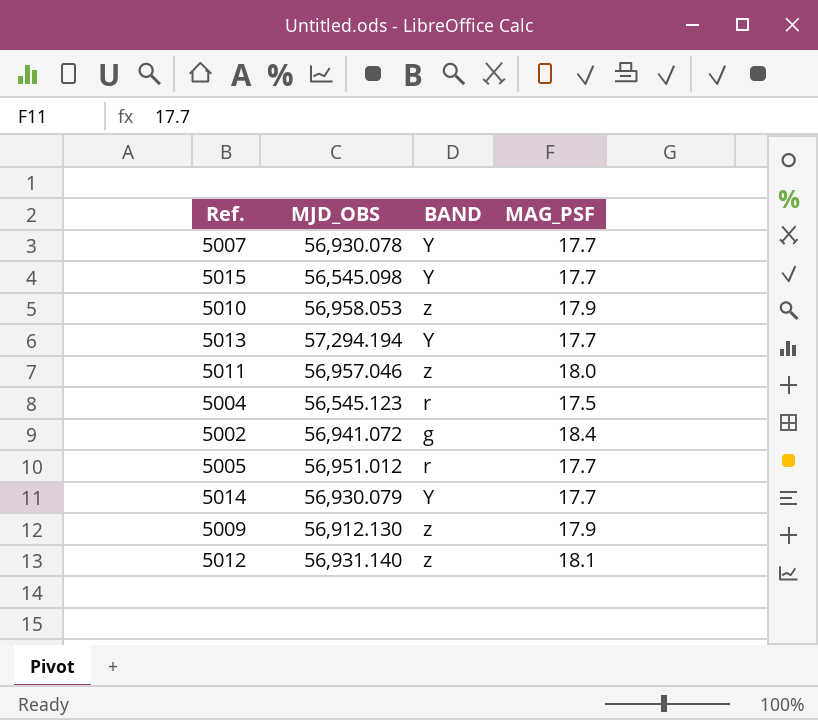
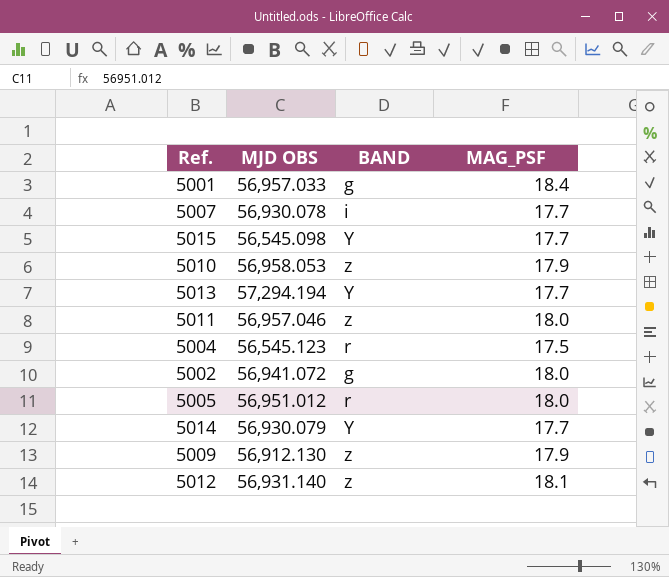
column name: MJD_OBS -> MJD OBS
row 5001: none -> 56,957.033 | g | 18.4
5007 | BAND: Y -> i
5002 | MAG_PSF: 18.4 -> 18.0
5005 | MAG_PSF: 17.7 -> 18.0

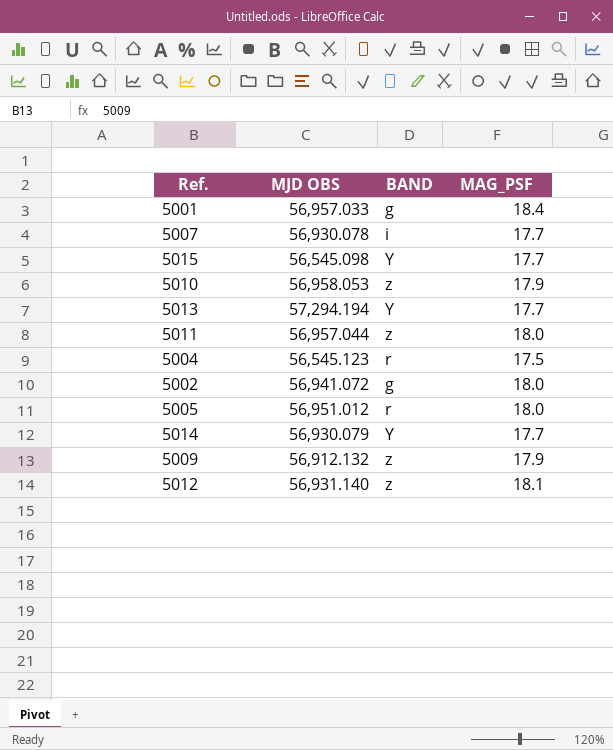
5011 | MJD OBS: 56,957.046 -> 56,957.044
5009 | MJD OBS: 56,912.130 -> 56,912.132

